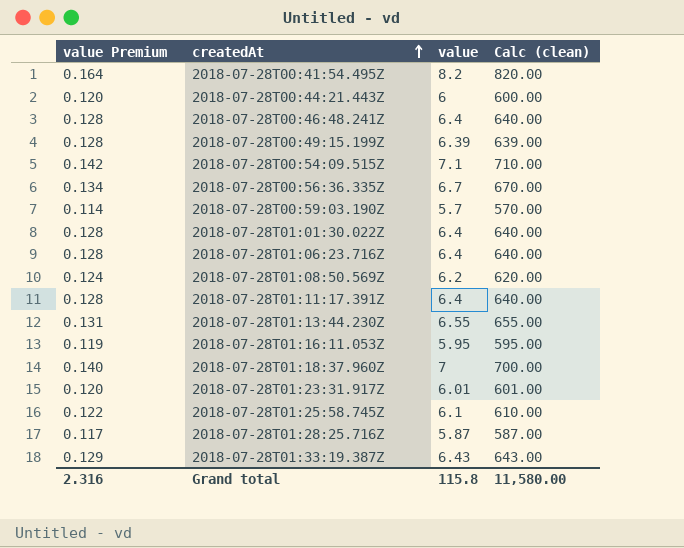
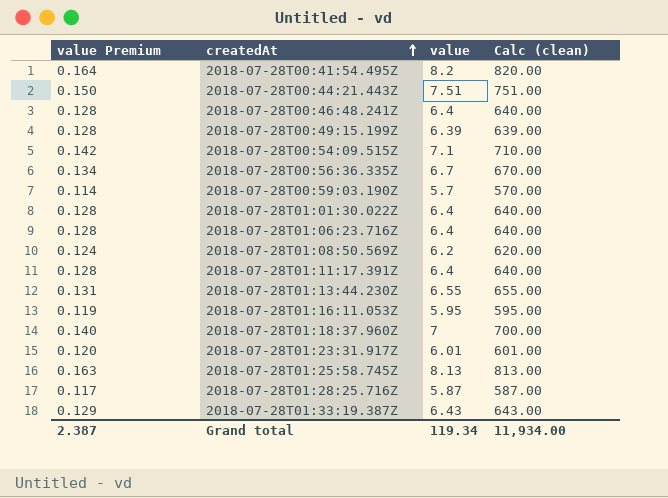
2018-07-28T00:44:21.443Z | value Premium: 0.120 -> 0.150
2018-07-28T00:44:21.443Z | value: 6 -> 7.51
2018-07-28T00:44:21.443Z | Calc (clean): 600.00 -> 751.00
2018-07-28T01:25:58.745Z | value Premium: 0.122 -> 0.163
2018-07-28T01:25:58.745Z | value: 6.1 -> 8.13
2018-07-28T01:25:58.745Z | Calc (clean): 610.00 -> 813.00
Grand total | value Premium: 2.316 -> 2.387
Grand total | value: 115.8 -> 119.34
Grand total | Calc (clean): 11,580.00 -> 11,934.00

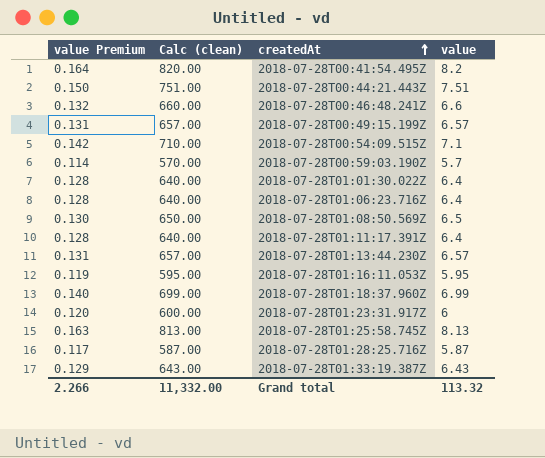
column Calc (clean) | position: 4 -> 2
row 2018-07-28T00:56:36.335Z: 0.134 | 6.7 | 670.00 -> none
2018-07-28T00:46:48.241Z | value Premium: 0.128 -> 0.132
2018-07-28T00:46:48.241Z | Calc (clean): 640.00 -> 660.00
2018-07-28T00:46:48.241Z | value: 6.4 -> 6.6
2018-07-28T00:49:15.199Z | value Premium: 0.128 -> 0.131
2018-07-28T00:49:15.199Z | Calc (clean): 639.00 -> 657.00
2018-07-28T00:49:15.199Z | value: 6.39 -> 6.57
2018-07-28T01:08:50.569Z | value Premium: 0.124 -> 0.130
2018-07-28T01:08:50.569Z | Calc (clean): 620.00 -> 650.00
2018-07-28T01:08:50.569Z | value: 6.2 -> 6.5
2018-07-28T01:13:44.230Z | Calc (clean): 655.00 -> 657.00
2018-07-28T01:13:44.230Z | value: 6.55 -> 6.57
2018-07-28T01:18:37.960Z | Calc (clean): 700.00 -> 699.00
2018-07-28T01:18:37.960Z | value: 7 -> 6.99
2018-07-28T01:23:31.917Z | Calc (clean): 601.00 -> 600.00
2018-07-28T01:23:31.917Z | value: 6.01 -> 6
Grand total | value Premium: 2.387 -> 2.266
Grand total | Calc (clean): 11,934.00 -> 11,332.00
Grand total | value: 119.34 -> 113.32

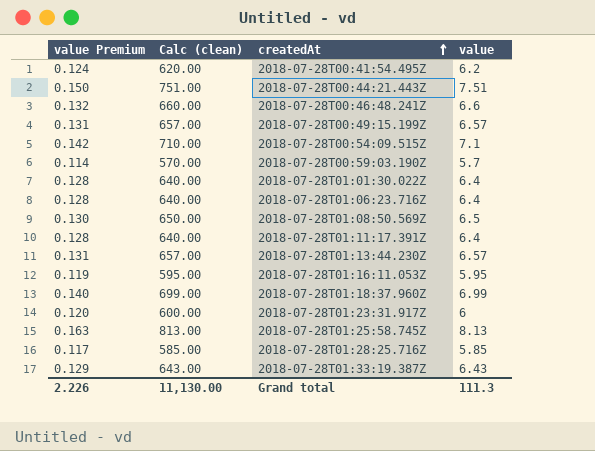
2018-07-28T00:41:54.495Z | value Premium: 0.164 -> 0.124
2018-07-28T00:41:54.495Z | Calc (clean): 820.00 -> 620.00
2018-07-28T00:41:54.495Z | value: 8.2 -> 6.2
2018-07-28T01:28:25.716Z | Calc (clean): 587.00 -> 585.00
2018-07-28T01:28:25.716Z | value: 5.87 -> 5.85
Grand total | value Premium: 2.266 -> 2.226
Grand total | Calc (clean): 11,332.00 -> 11,130.00
Grand total | value: 113.32 -> 111.3

